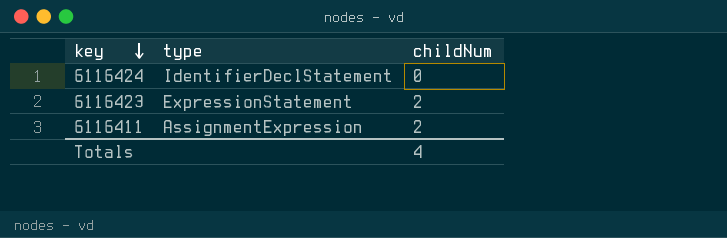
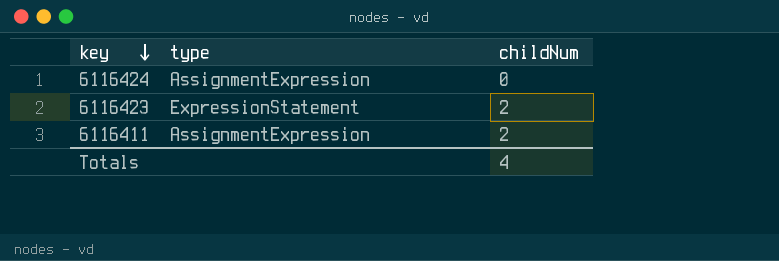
6116424 | type: IdentifierDeclStatement -> AssignmentExpression

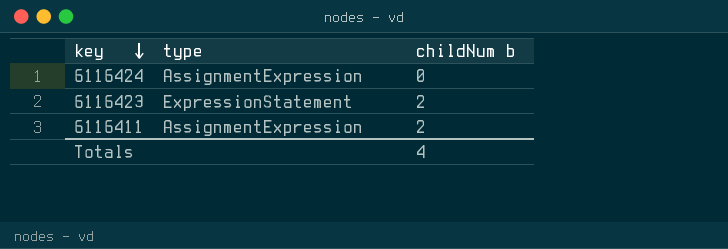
column name: childNum -> childNum b

